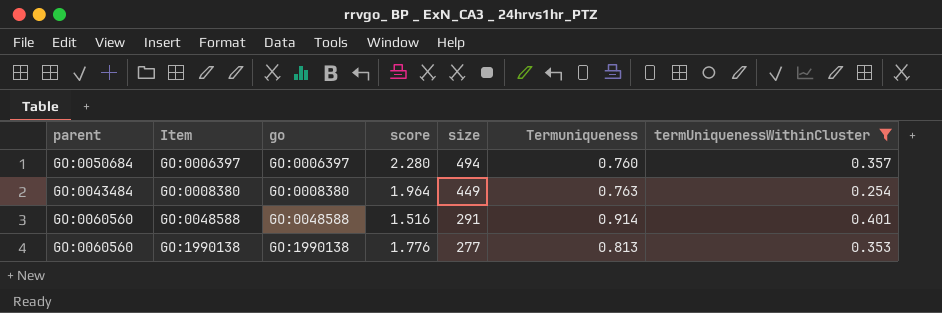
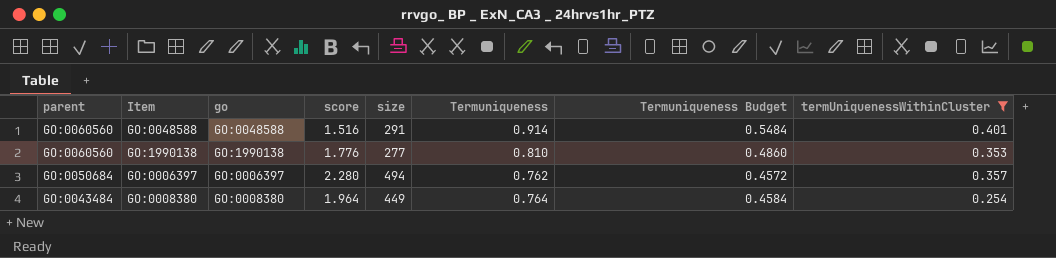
row order: Item ascending -> parent descending
column Termuniqueness Budget | formula: none -> [Termuniqueness] * 0.6
GO:1990138 | Termuniqueness: 0.813 -> 0.810
GO:0006397 | Termuniqueness: 0.760 -> 0.762
GO:0008380 | Termuniqueness: 0.763 -> 0.764

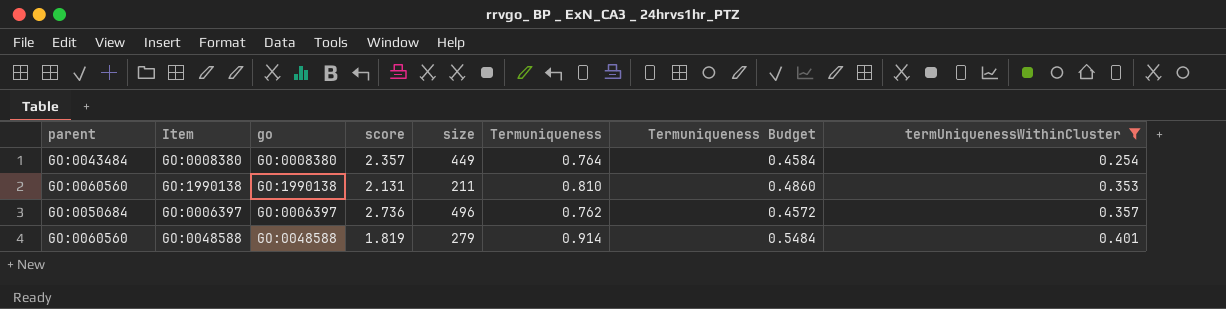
row order: parent descending -> termUniquenessWithinCluster ascending
GO:0008380 | score: 1.964 -> 2.357
GO:1990138 | score: 1.776 -> 2.131
GO:1990138 | size: 277 -> 211
GO:0006397 | score: 2.280 -> 2.736
GO:0006397 | size: 494 -> 496
GO:0048588 | score: 1.516 -> 1.819
GO:0048588 | size: 291 -> 279

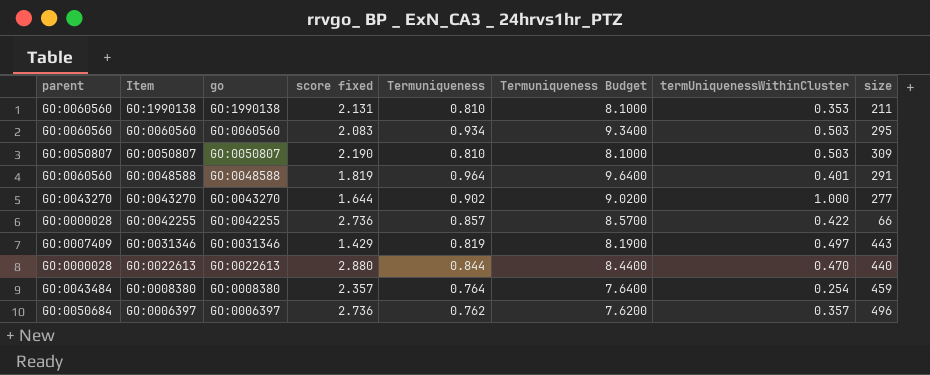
filter: termUniquenessWithinCluster <= 0.401 -> none
row order: termUniquenessWithinCluster ascending -> Item descending
column name: score -> score fixed
column Termuniqueness Budget | formula: [Termuniqueness] * 0.6 -> [Termuniqueness] * 10
column size | position: 5 -> 8
GO:0048588 | Termuniqueness: 0.914 -> 0.964
GO:0048588 | size: 279 -> 291
GO:0008380 | size: 449 -> 459

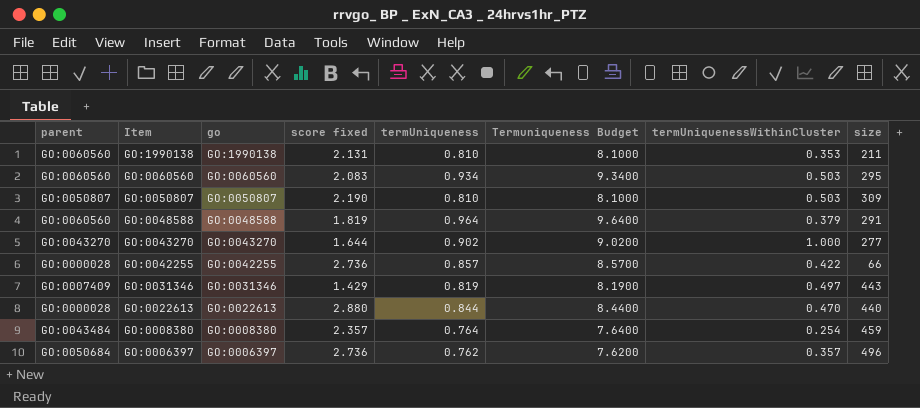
column name: Termuniqueness -> termUniqueness
GO:0048588 | termUniquenessWithinCluster: 0.401 -> 0.379

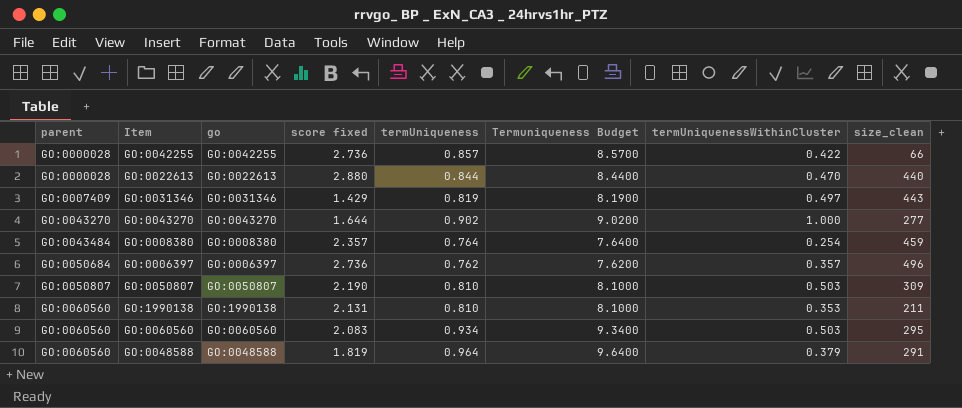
row order: Item descending -> parent ascending
column name: size -> size_clean

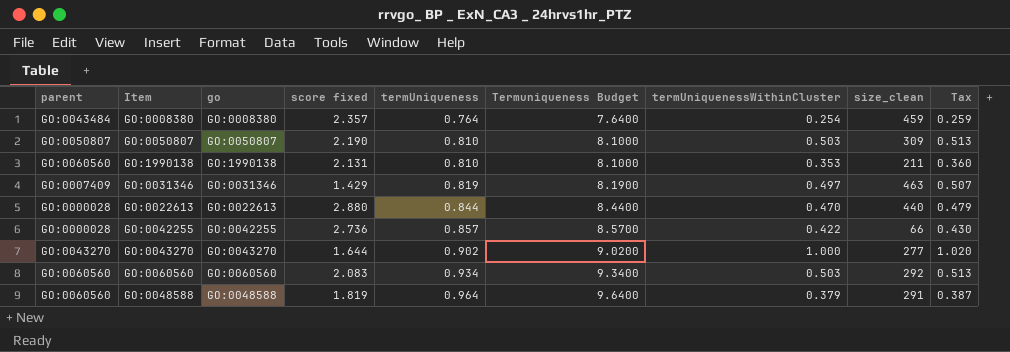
row order: parent ascending -> termUniqueness ascending
column Tax | formula: none -> [termUniquenessWithinCluster] * 1.02
row GO:0006397: GO:0050684 | GO:0006397 | 2.736 | 0.762 | 7.6200 | 0.357 | 496 -> none
GO:0031346 | size_clean: 443 -> 463
GO:0060560 | size_clean: 295 -> 292

